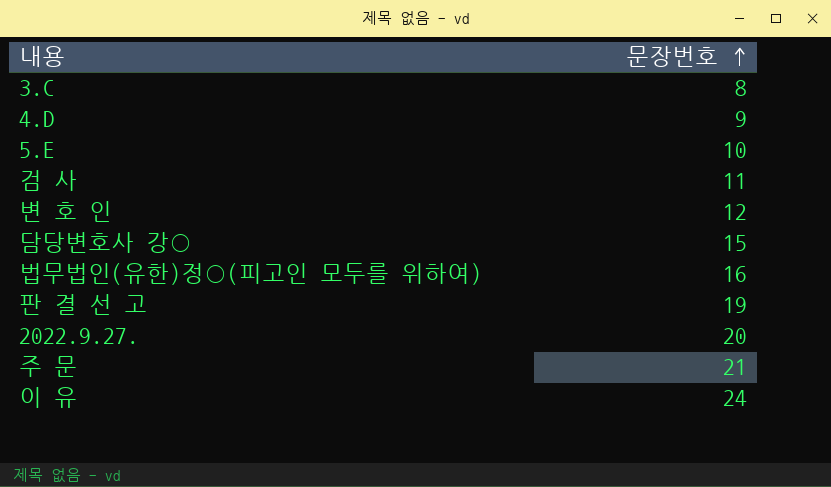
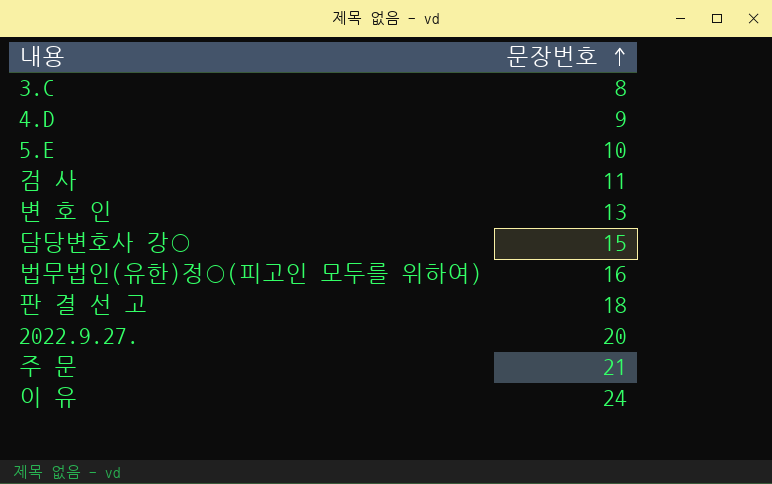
변 호 인 | 문장번호: 12 -> 13
판 결 선 고 | 문장번호: 19 -> 18

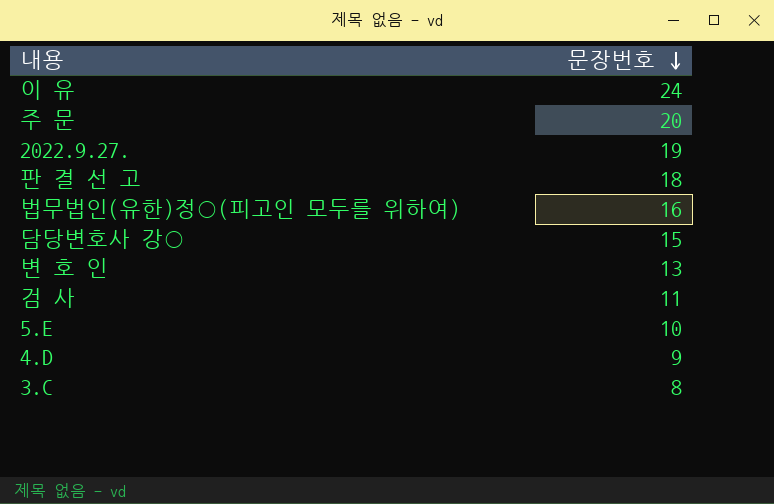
row order: 문장번호 ascending -> 문장번호 descending
주 문 | 문장번호: 21 -> 20
2022.9.27. | 문장번호: 20 -> 19

